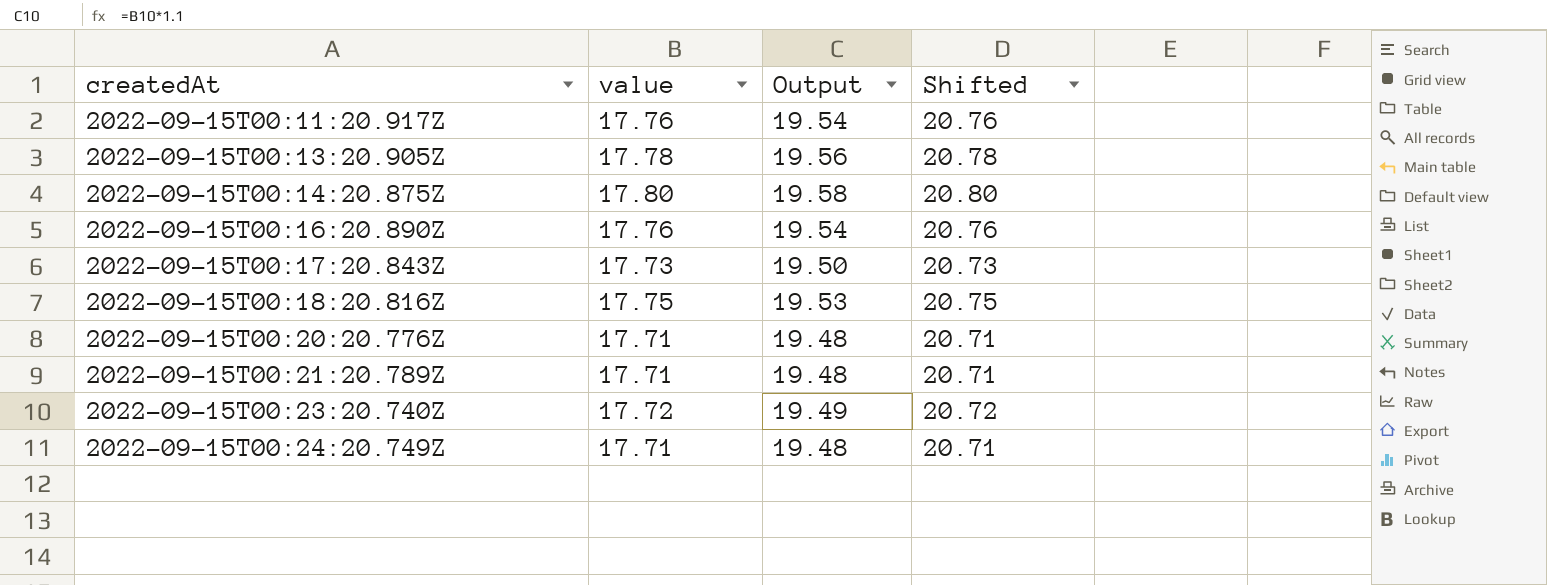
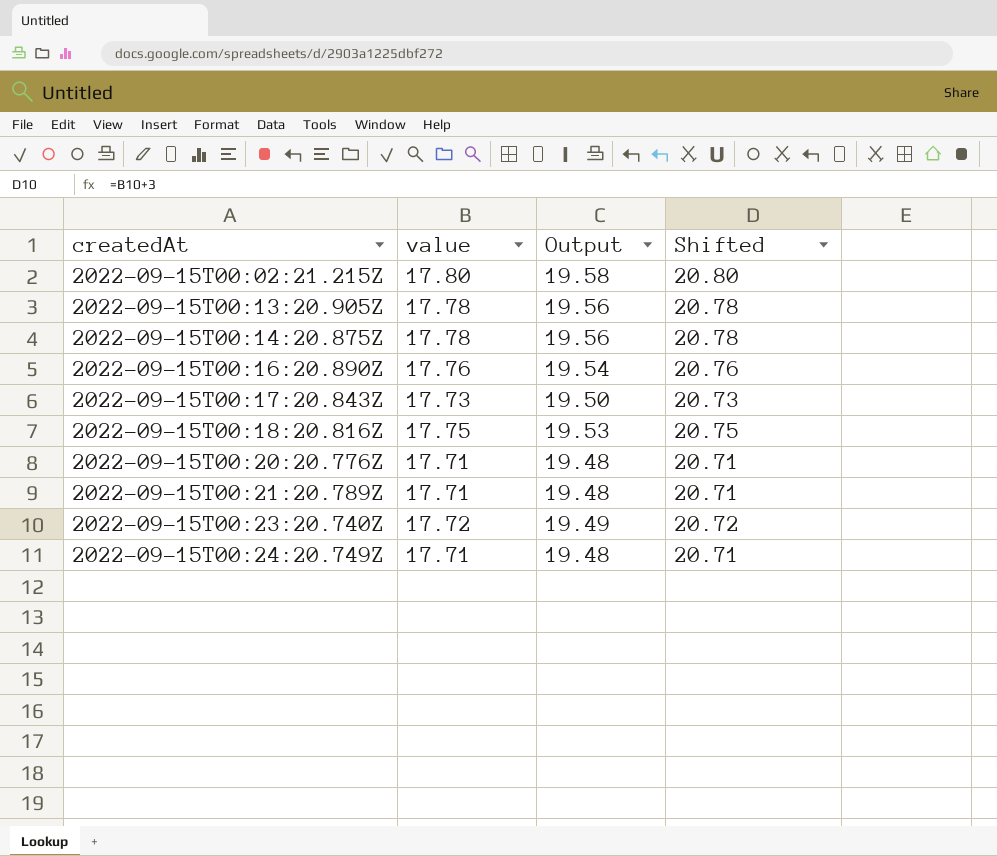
row 2022-09-15T00:11:20.917Z: 17.76 | 19.54 | 20.76 -> none
row 2022-09-15T00:02:21.215Z: none -> 17.80 | 19.58 | 20.80
2022-09-15T00:14:20.875Z | value: 17.80 -> 17.78
2022-09-15T00:14:20.875Z | Output: 19.58 -> 19.56
2022-09-15T00:14:20.875Z | Shifted: 20.80 -> 20.78

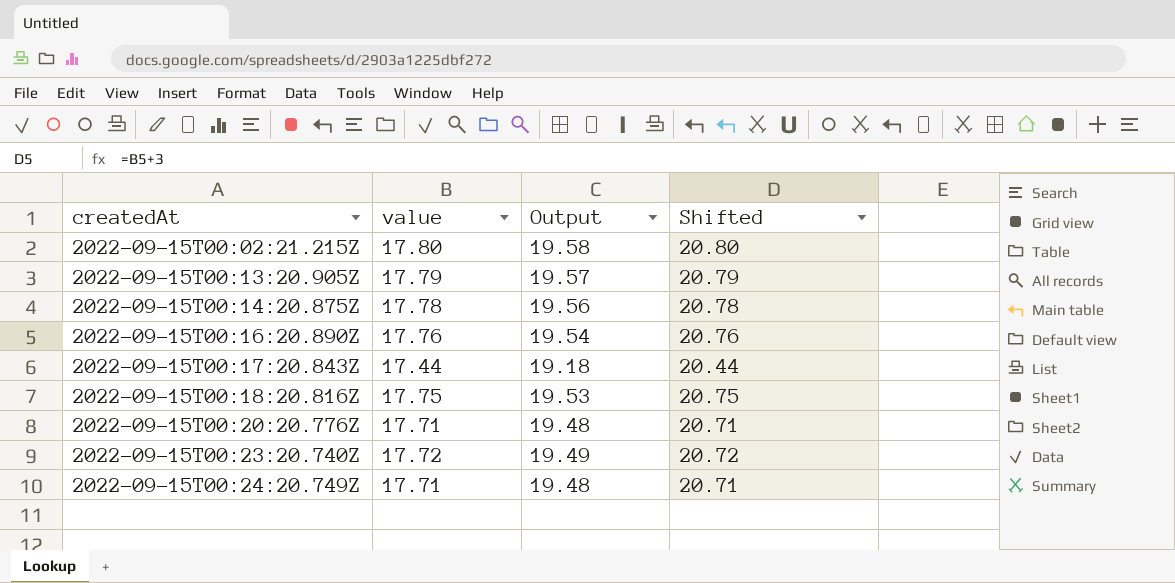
row 2022-09-15T00:21:20.789Z: 17.71 | 19.48 | 20.71 -> none
2022-09-15T00:13:20.905Z | value: 17.78 -> 17.79
2022-09-15T00:13:20.905Z | Output: 19.56 -> 19.57
2022-09-15T00:13:20.905Z | Shifted: 20.78 -> 20.79
2022-09-15T00:17:20.843Z | value: 17.73 -> 17.44
2022-09-15T00:17:20.843Z | Output: 19.50 -> 19.18
2022-09-15T00:17:20.843Z | Shifted: 20.73 -> 20.44

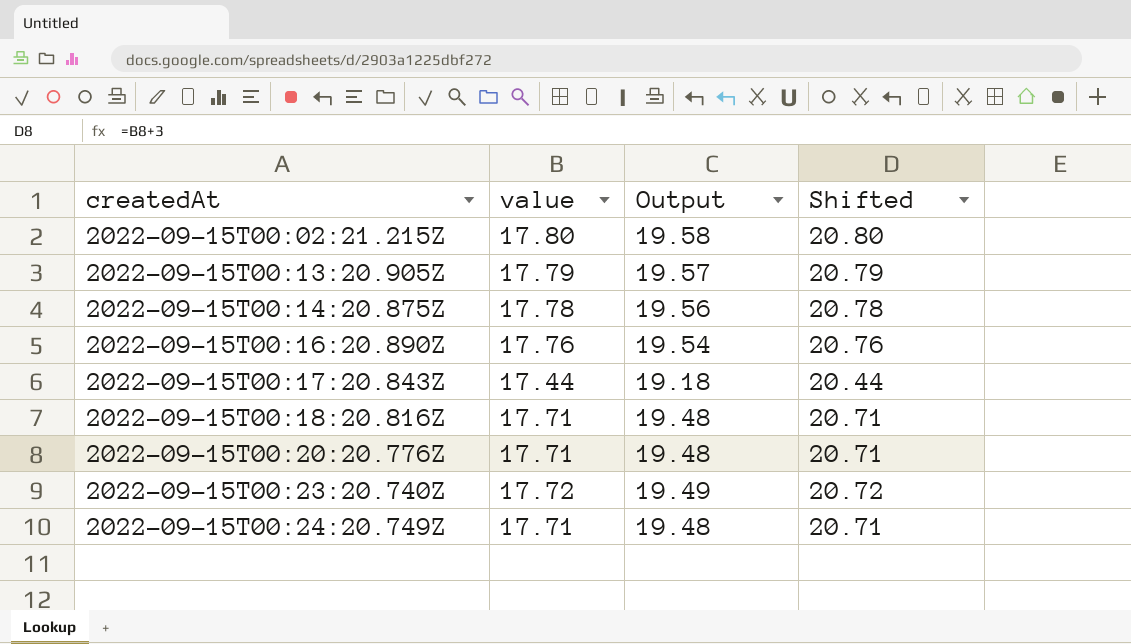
2022-09-15T00:18:20.816Z | value: 17.75 -> 17.71
2022-09-15T00:18:20.816Z | Output: 19.53 -> 19.48
2022-09-15T00:18:20.816Z | Shifted: 20.75 -> 20.71

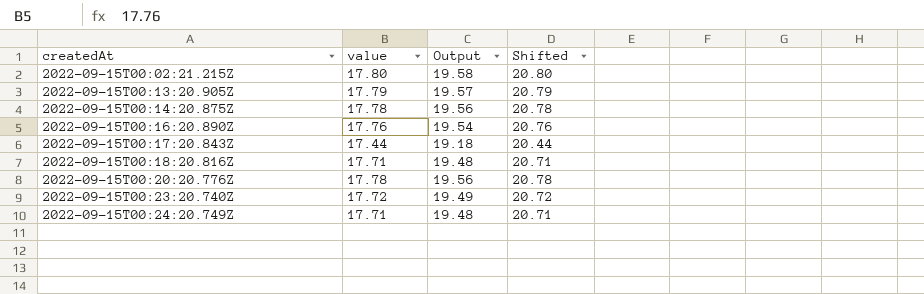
2022-09-15T00:20:20.776Z | value: 17.71 -> 17.78
2022-09-15T00:20:20.776Z | Output: 19.48 -> 19.56
2022-09-15T00:20:20.776Z | Shifted: 20.71 -> 20.78

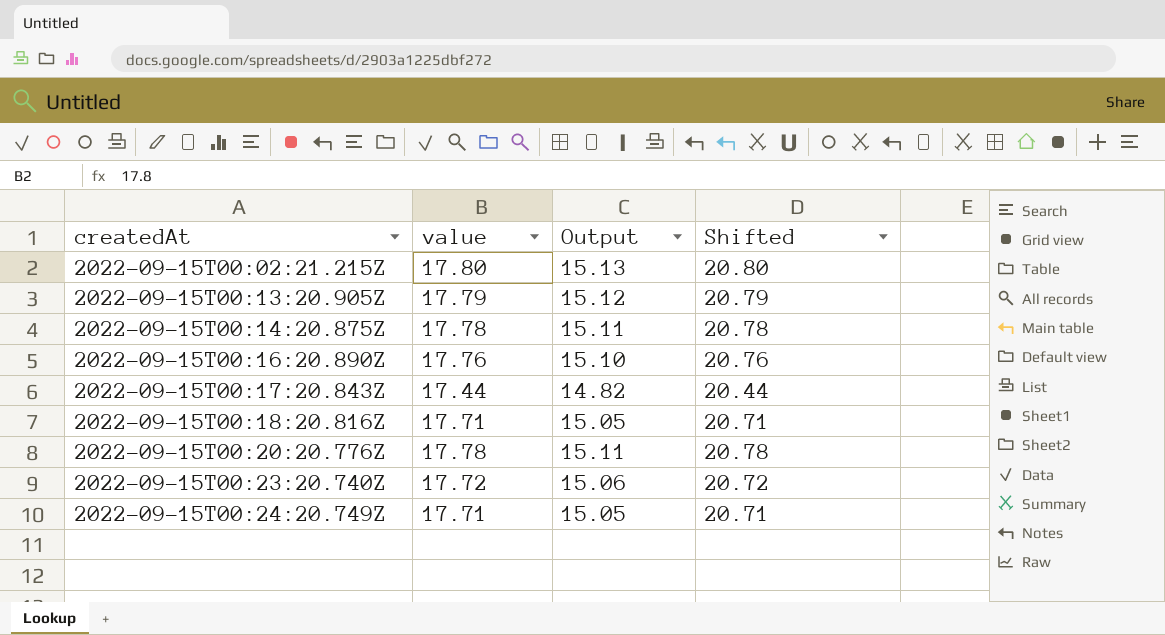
column Output | formula: [value] * 1.1 -> [value] * 0.85

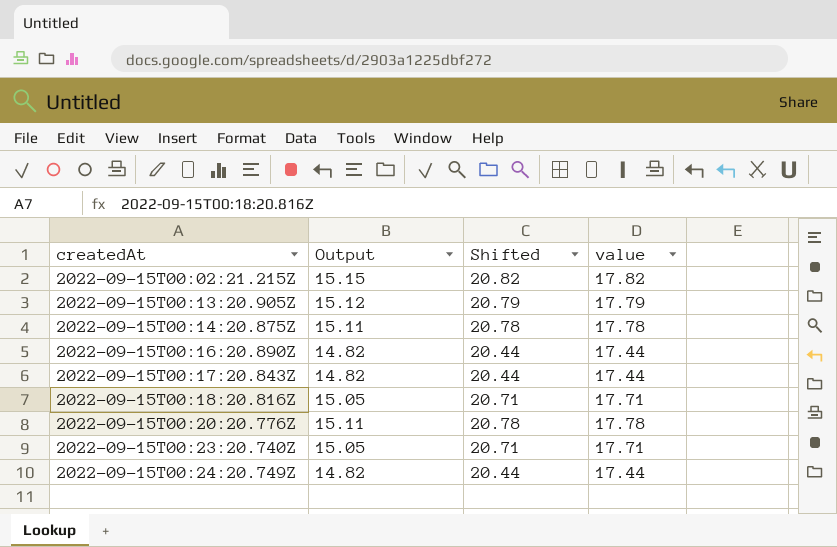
column value | position: 2 -> 4
2022-09-15T00:02:21.215Z | Output: 15.13 -> 15.15
2022-09-15T00:02:21.215Z | Shifted: 20.80 -> 20.82
2022-09-15T00:02:21.215Z | value: 17.80 -> 17.82
2022-09-15T00:16:20.890Z | Output: 15.10 -> 14.82
2022-09-15T00:16:20.890Z | Shifted: 20.76 -> 20.44
2022-09-15T00:16:20.890Z | value: 17.76 -> 17.44
2022-09-15T00:23:20.740Z | Output: 15.06 -> 15.05
2022-09-15T00:23:20.740Z | Shifted: 20.72 -> 20.71
2022-09-15T00:23:20.740Z | value: 17.72 -> 17.71
2022-09-15T00:24:20.749Z | Output: 15.05 -> 14.82
2022-09-15T00:24:20.749Z | Shifted: 20.71 -> 20.44
2022-09-15T00:24:20.749Z | value: 17.71 -> 17.44

